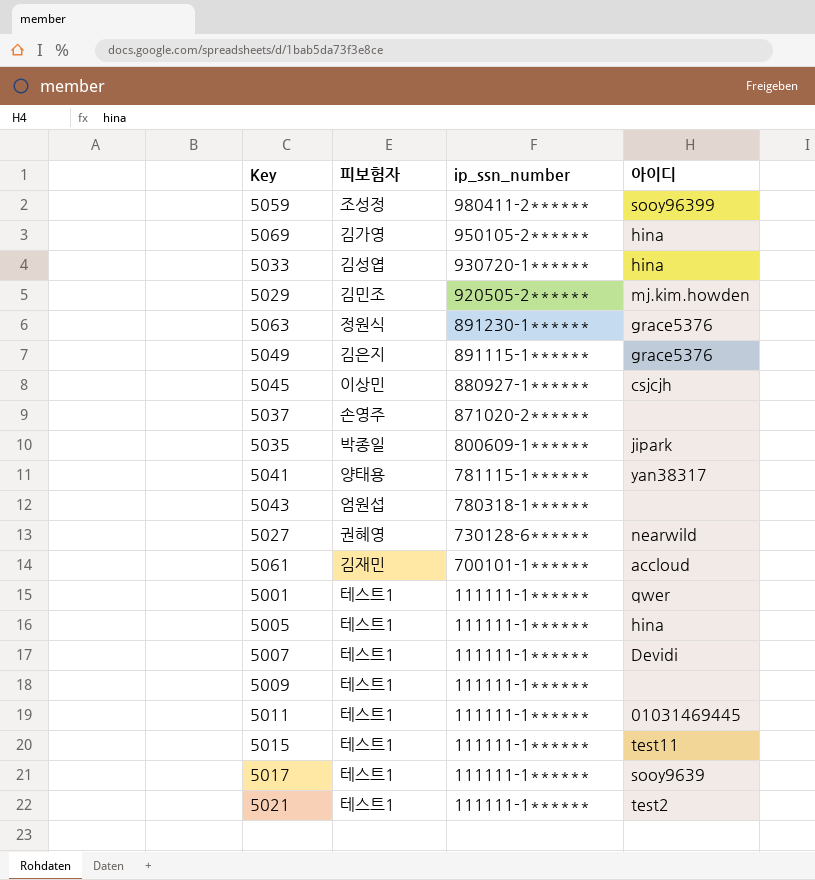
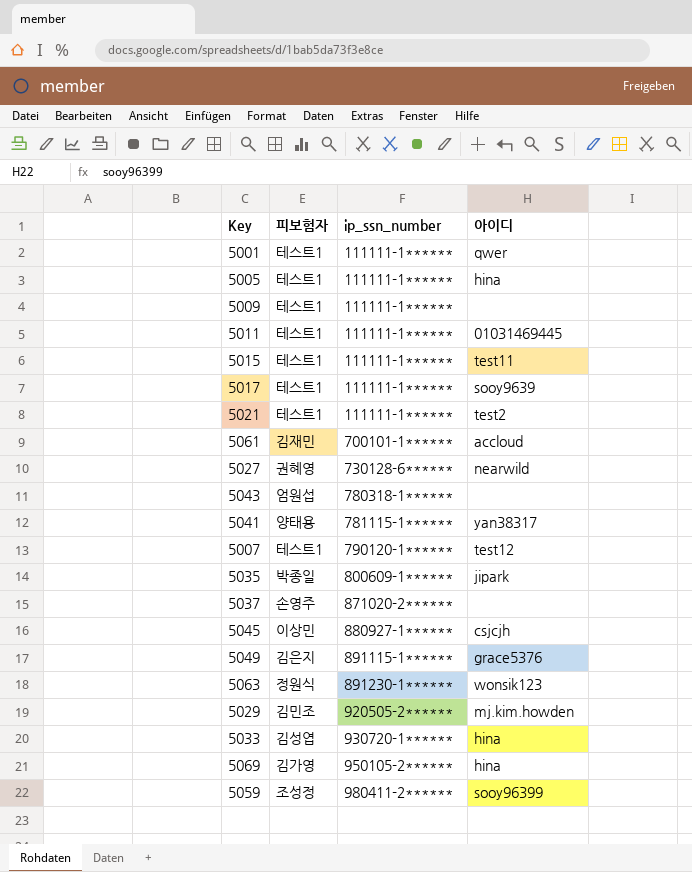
row order: ip_ssn_number descending -> ip_ssn_number ascending
5007 | ip_ssn_number: 111111-1****** -> 790120-1******
5007 | 아이디: Devidi -> test12
5063 | 아이디: grace5376 -> wonsik123

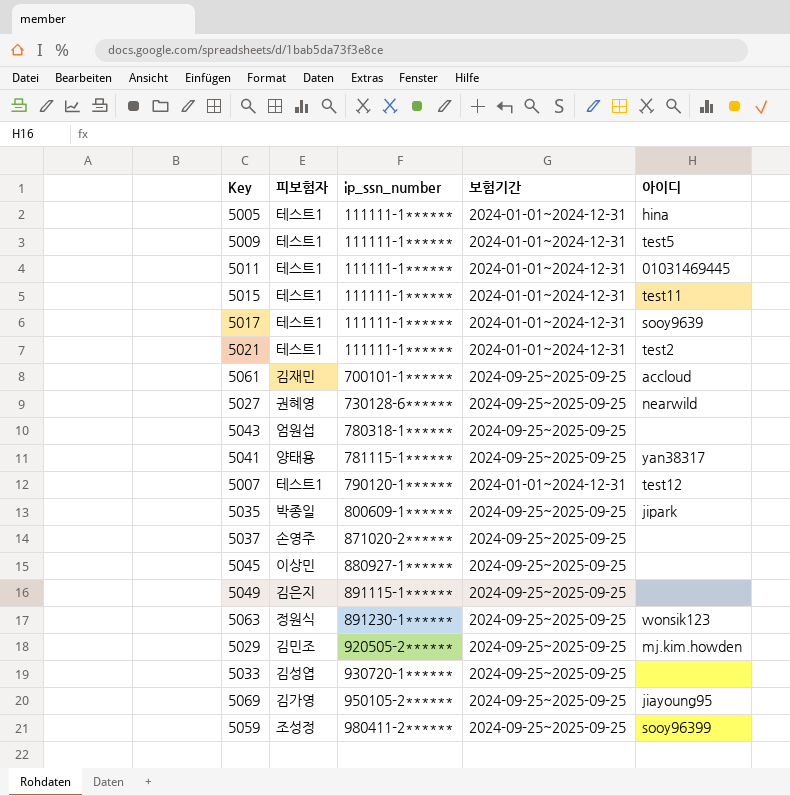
column 보험기간 | position: none -> 4
row 5001: 테스트1 | 111111-1****** | qwer -> none
5009 | 아이디: none -> test5
5045 | 아이디: csjcjh -> none
5049 | 아이디: grace5376 -> none
5033 | 아이디: hina -> none
5069 | 아이디: hina -> jiayoung95

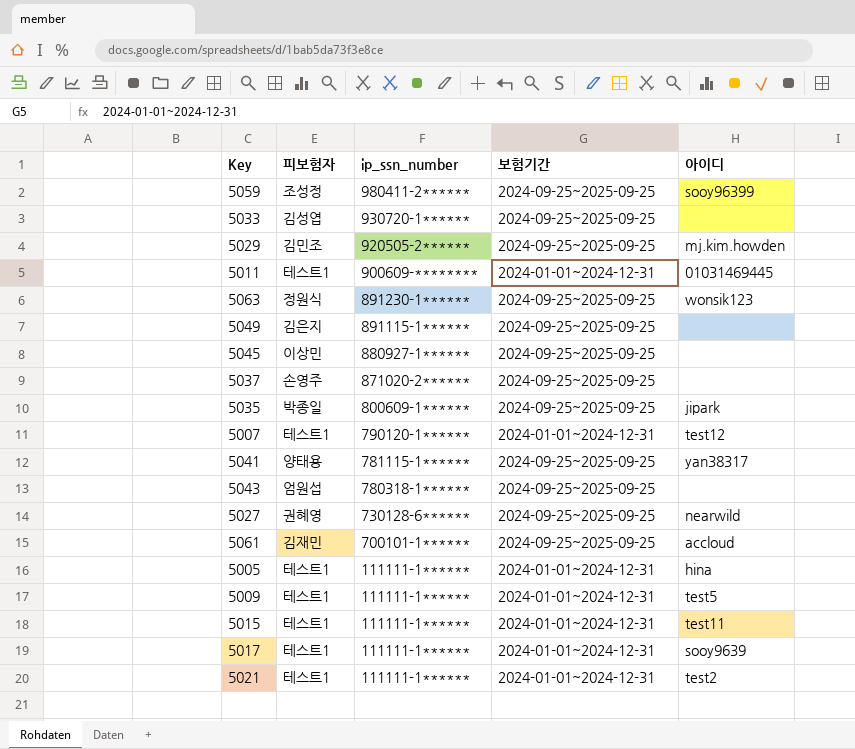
row order: ip_ssn_number ascending -> ip_ssn_number descending
row 5069: 김가영 | 950105-2****** | 2024-09-25~2025-09-25 | jiayoung95 -> none
5011 | ip_ssn_number: 111111-1****** -> 900609-********

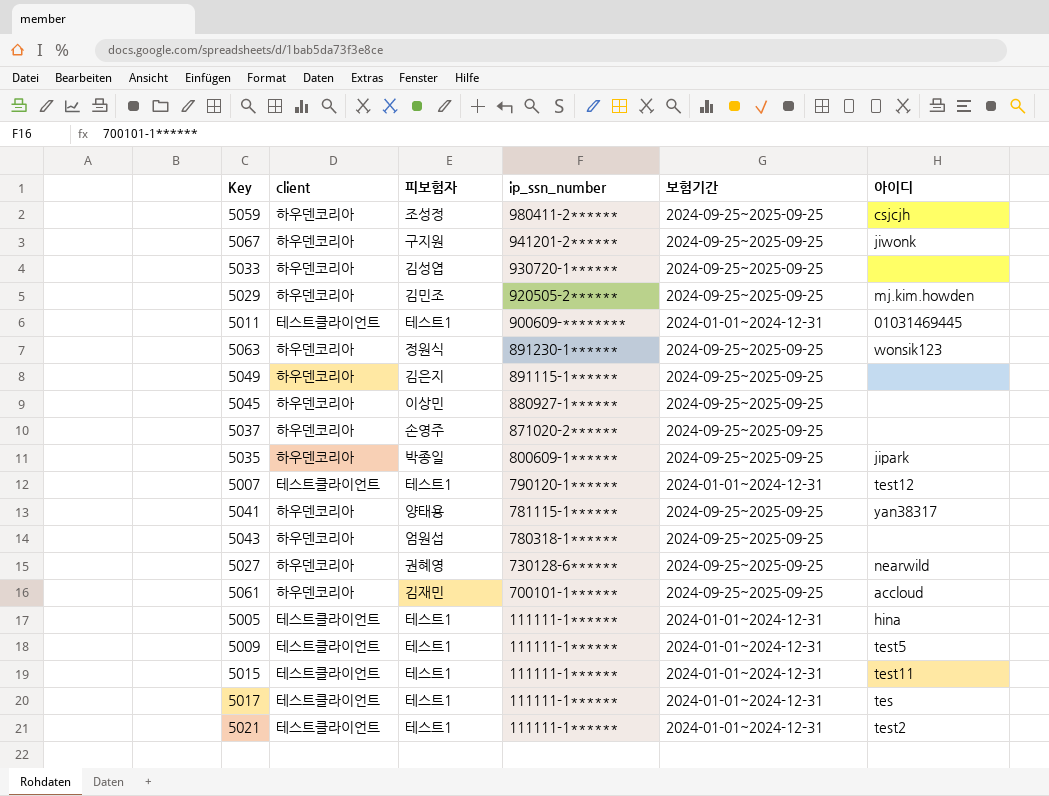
column client | position: none -> 2
5059 | 아이디: sooy96399 -> csjcjh
row 5067: none -> 하우덴코리아 | 구지원 | 941201-2****** | 2024-09-25~2025-09-25 | jiwonk
5017 | 아이디: sooy9639 -> tes

